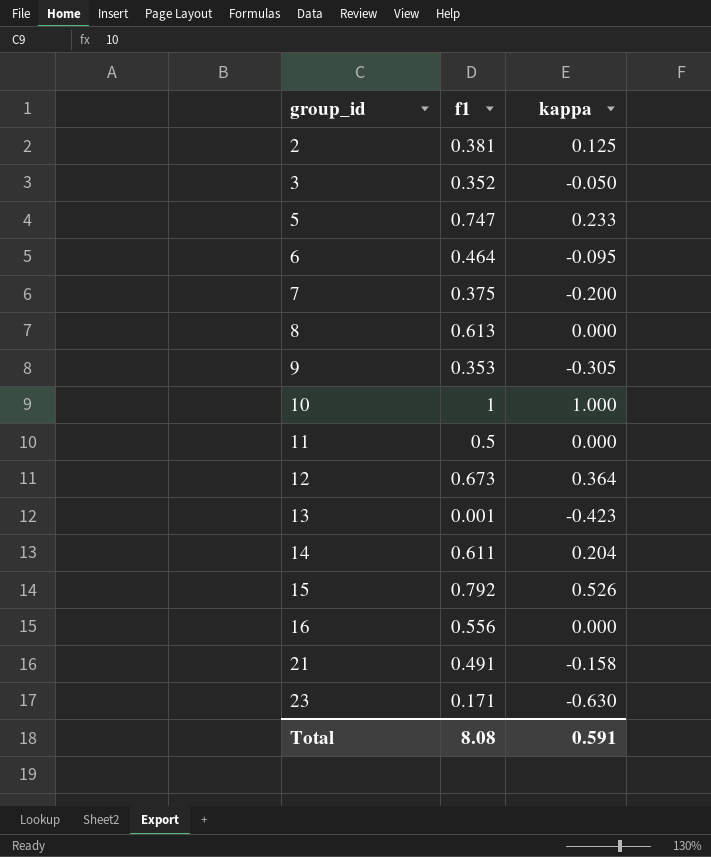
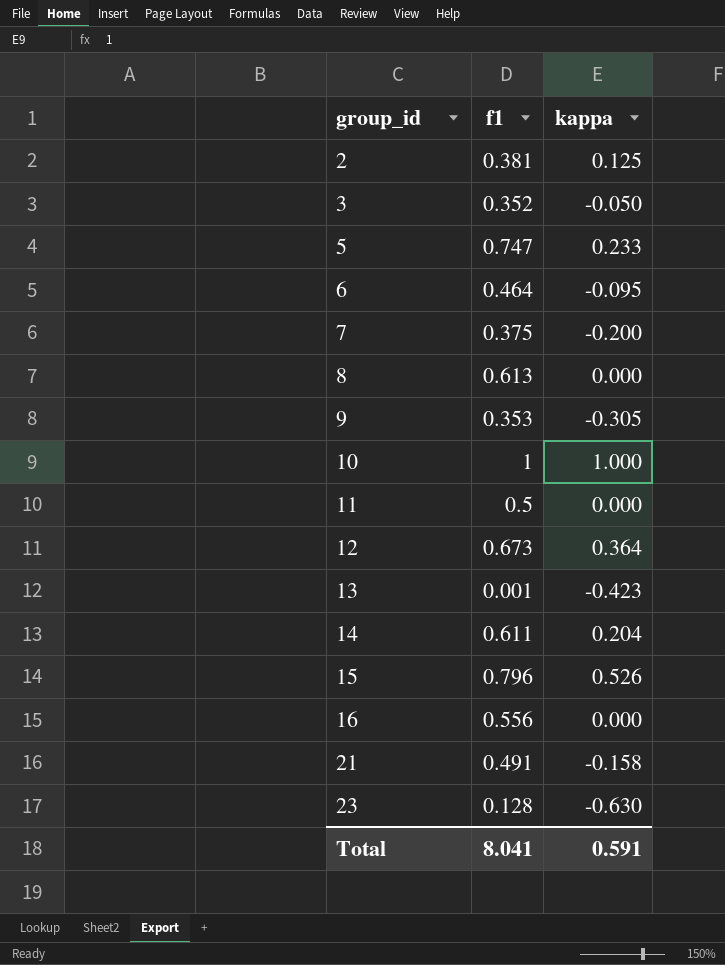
15 | f1: 0.792 -> 0.796
23 | f1: 0.171 -> 0.128
Total | f1: 8.08 -> 8.041

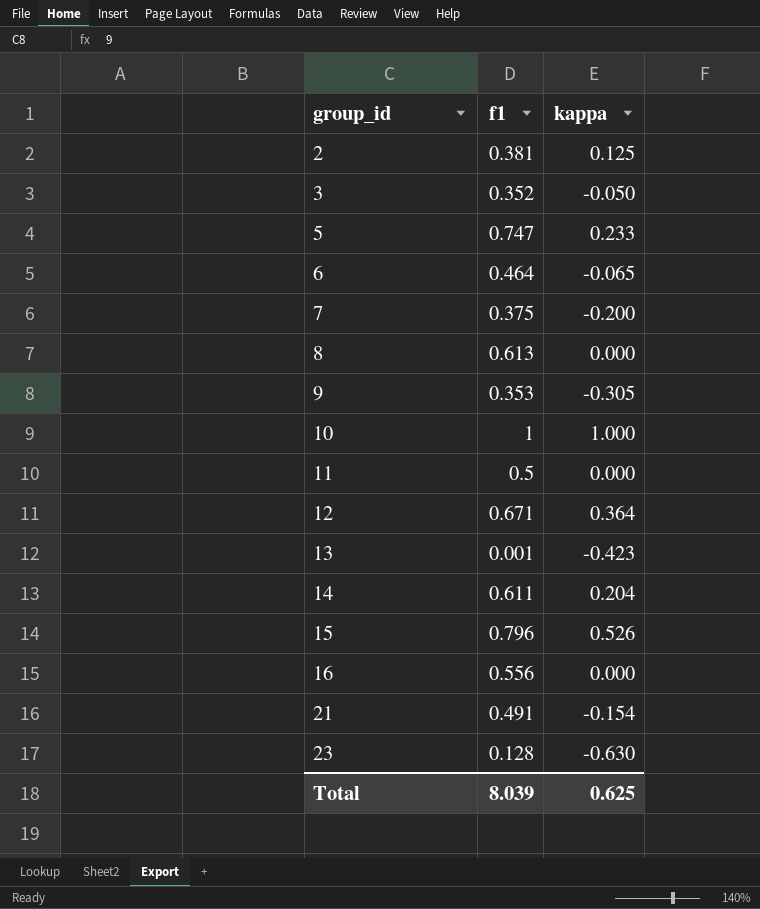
6 | kappa: -0.095 -> -0.065
12 | f1: 0.673 -> 0.671
21 | kappa: -0.158 -> -0.154
Total | f1: 8.041 -> 8.039
Total | kappa: 0.591 -> 0.625

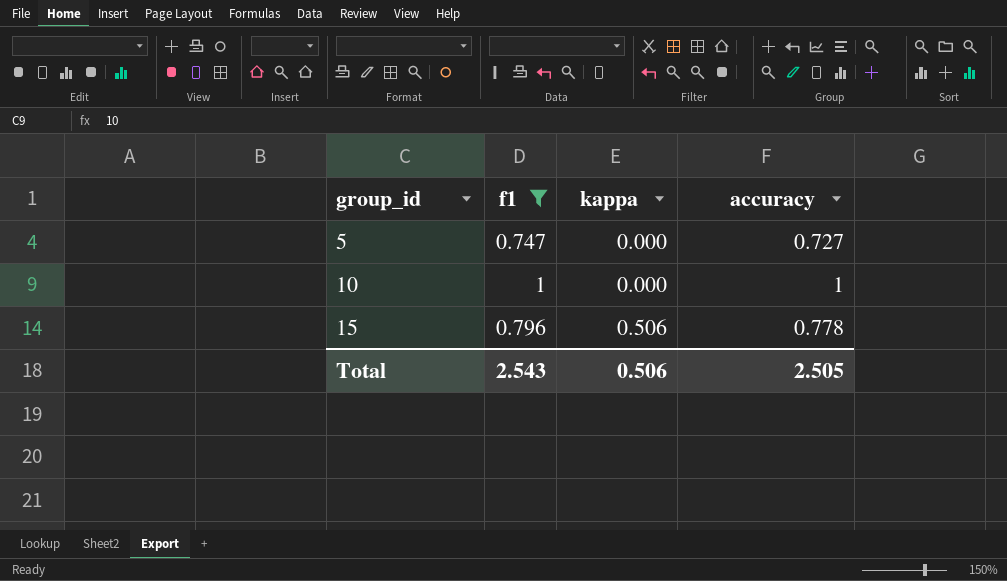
filter: none -> f1 >= 0.747
column accuracy | position: none -> 4
5 | kappa: 0.233 -> 0.000
10 | kappa: 1.000 -> 0.000
15 | kappa: 0.526 -> 0.506
Total | f1: 8.039 -> 2.543
Total | kappa: 0.625 -> 0.506

